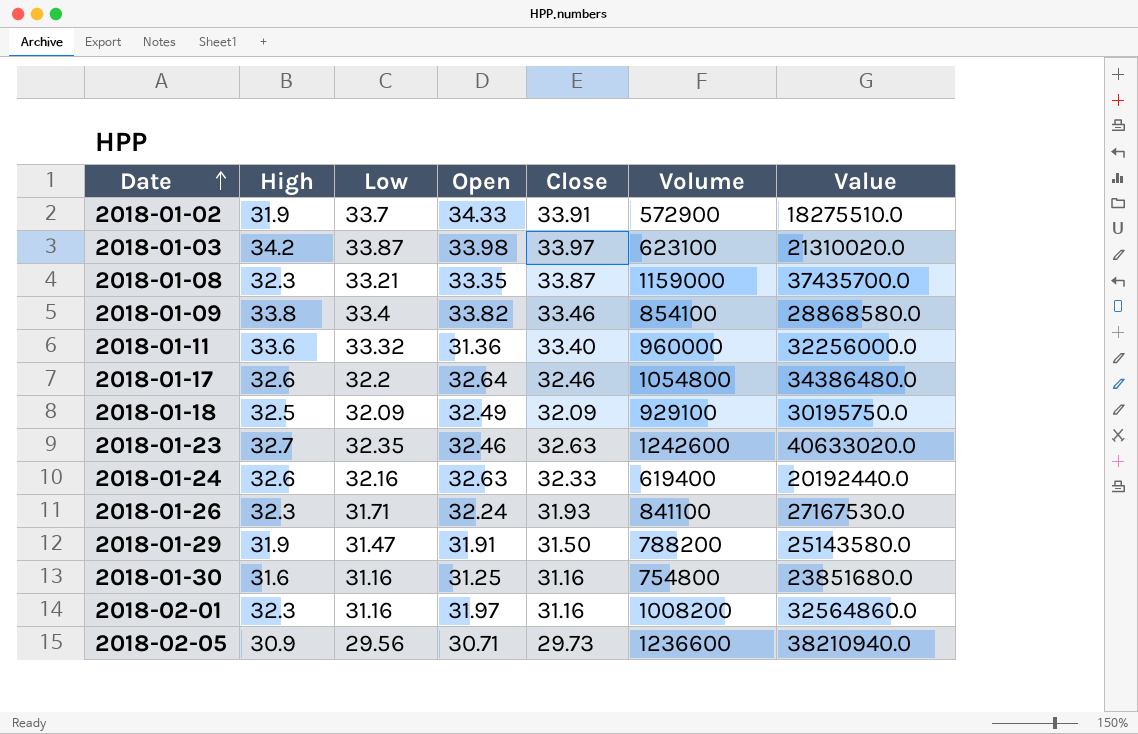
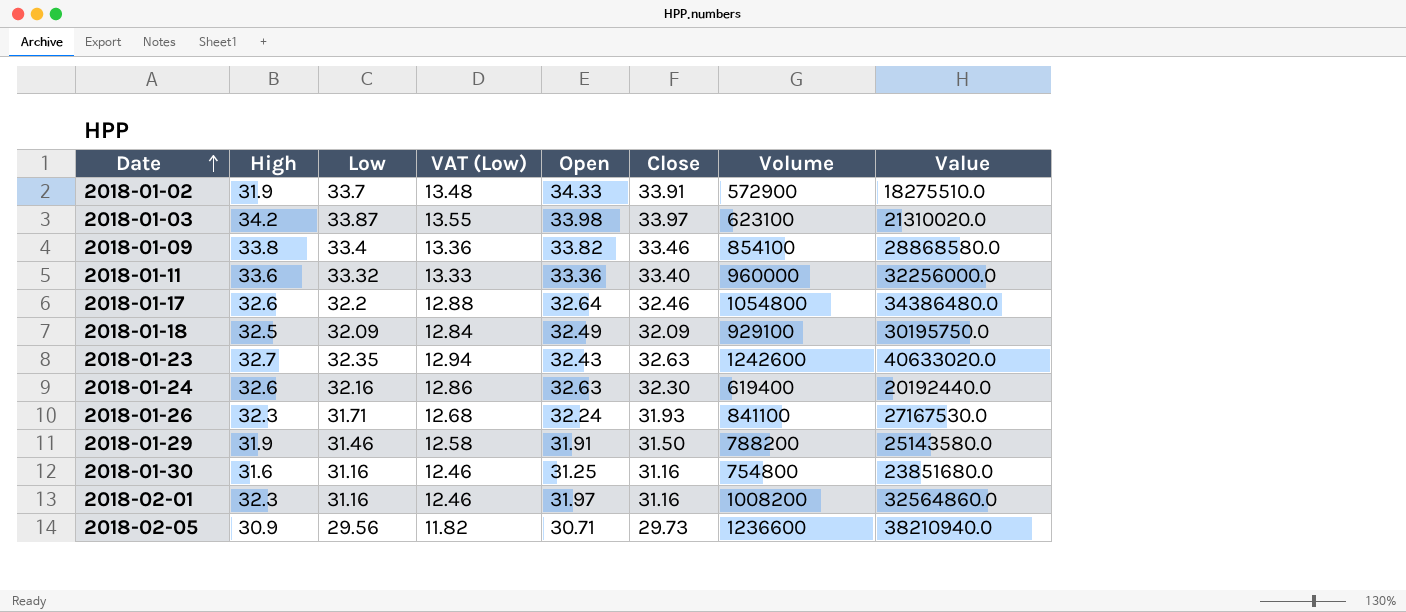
column VAT (Low) | formula: none -> [Low] * 0.4
row 2018-01-08: 32.3 | 33.21 | 33.35 | 33.87 | 1159000 | 37435700.0 -> none
2018-01-11 | Open: 31.36 -> 33.36
2018-01-23 | Open: 32.46 -> 32.43
2018-01-24 | Close: 32.33 -> 32.30
2018-01-29 | Low: 31.47 -> 31.46

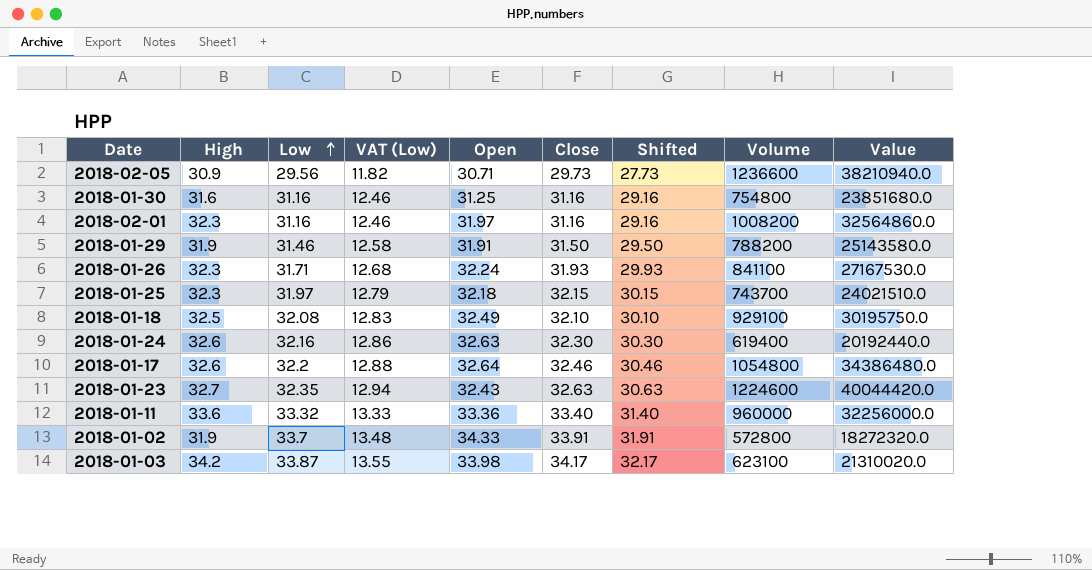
row order: Date ascending -> Low ascending
column Shifted | formula: none -> [Close] - 2
row 2018-01-09: 33.8 | 33.4 | 13.36 | 33.82 | 33.46 | 854100 | 28868580.0 -> none
row 2018-01-25: none -> 32.3 | 31.97 | 12.79 | 32.18 | 32.15 | 30.15 | 743700 | 24021510.0
2018-01-18 | Low: 32.09 -> 32.08
2018-01-18 | VAT (Low): 12.84 -> 12.83
2018-01-18 | Close: 32.09 -> 32.10
2018-01-23 | Volume: 1242600 -> 1224600
2018-01-23 | Value: 40633020.0 -> 40044420.0
2018-01-02 | Volume: 572900 -> 572800
2018-01-02 | Value: 18275510.0 -> 18272320.0
2018-01-03 | Close: 33.97 -> 34.17

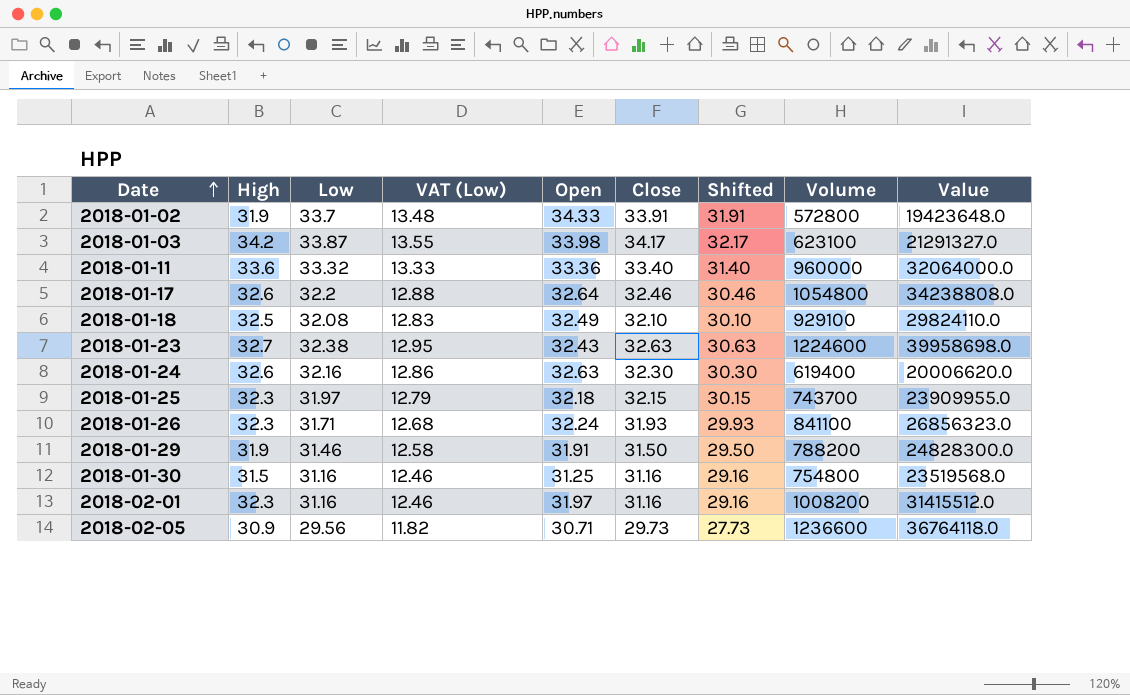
row order: Low ascending -> Date ascending
column Value | formula: [High] * [Volume] -> [Close] * [Volume]
2018-01-23 | Low: 32.35 -> 32.38
2018-01-23 | VAT (Low): 12.94 -> 12.95
2018-01-30 | High: 31.6 -> 31.5

